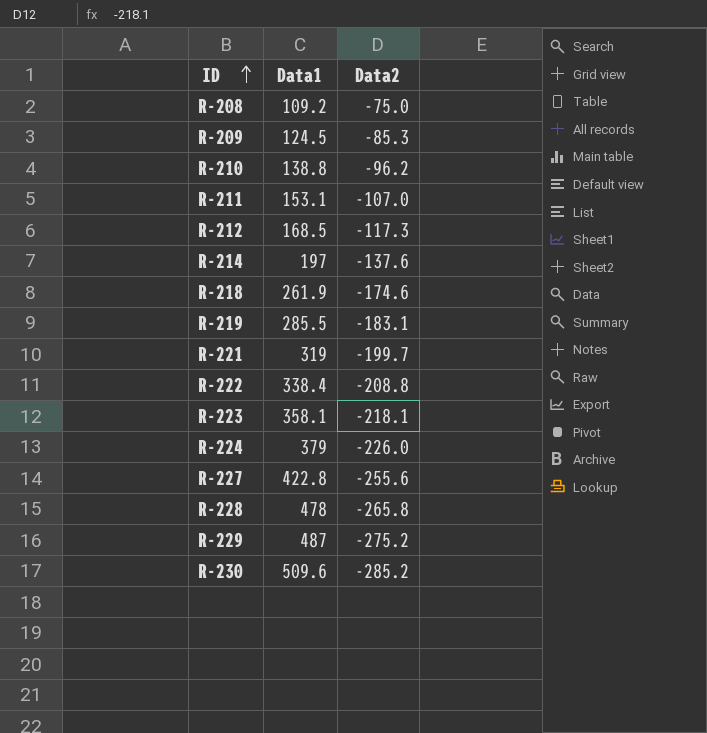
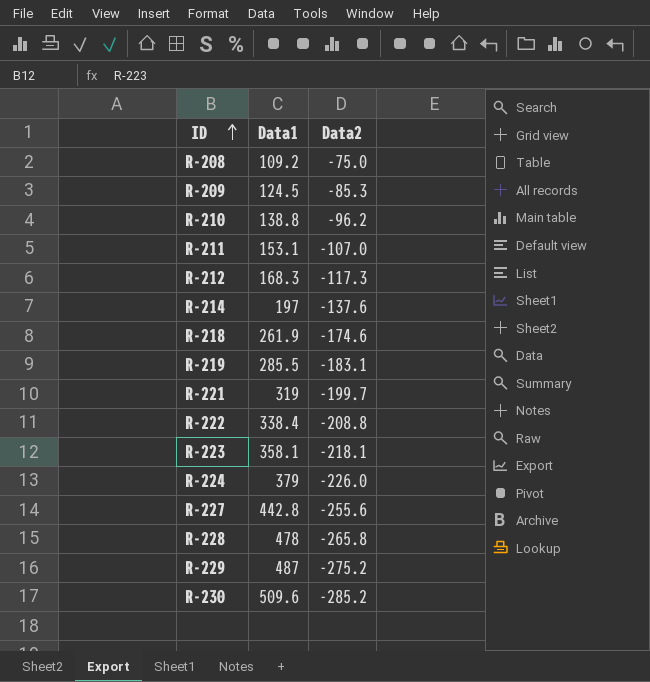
R-212 | Data1: 168.5 -> 168.3
R-227 | Data1: 422.8 -> 442.8

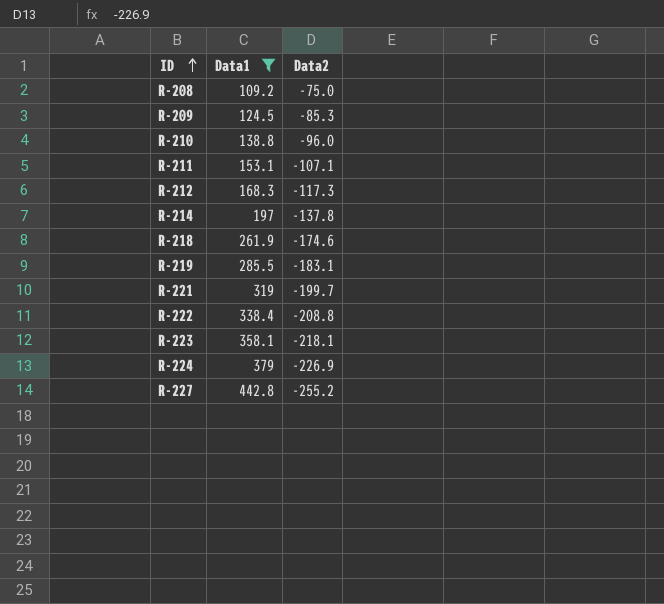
filter: none -> Data1 <= 442.8
R-210 | Data2: -96.2 -> -96.0
R-211 | Data2: -107.0 -> -107.1
R-214 | Data2: -137.6 -> -137.8
R-224 | Data2: -226.0 -> -226.9
R-227 | Data2: -255.6 -> -255.2

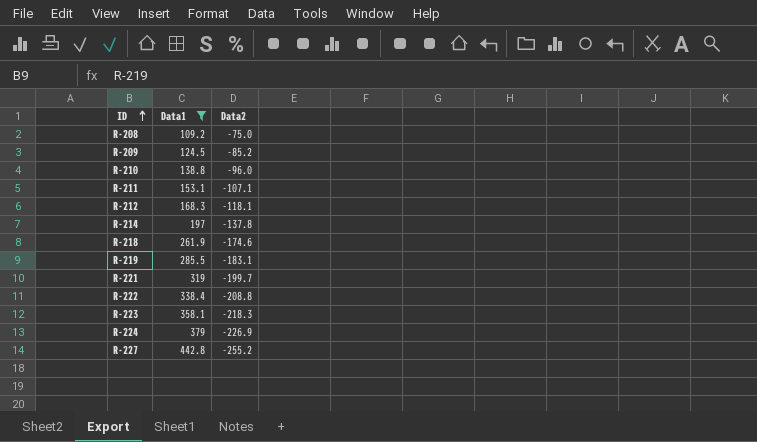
R-209 | Data2: -85.3 -> -85.2
R-212 | Data2: -117.3 -> -118.1
R-223 | Data2: -218.1 -> -218.3

